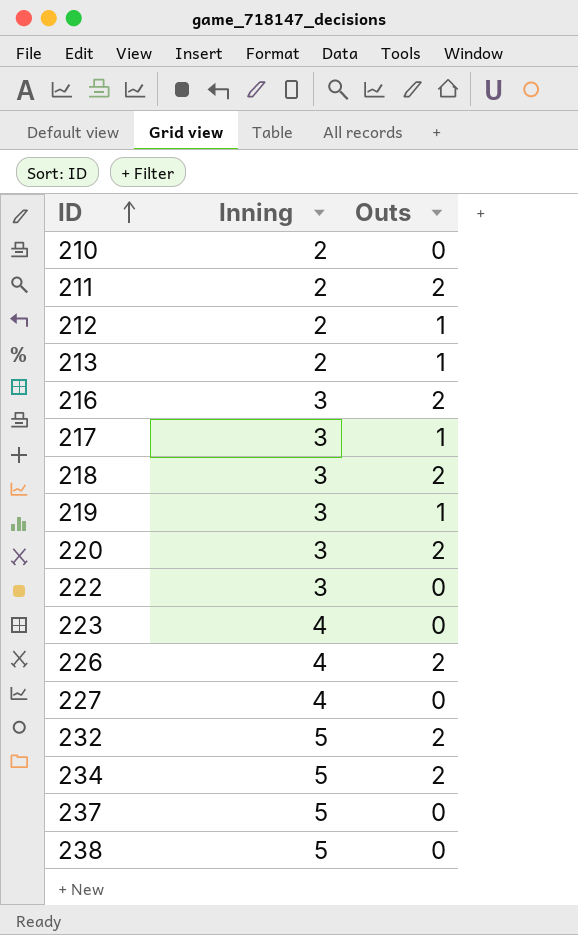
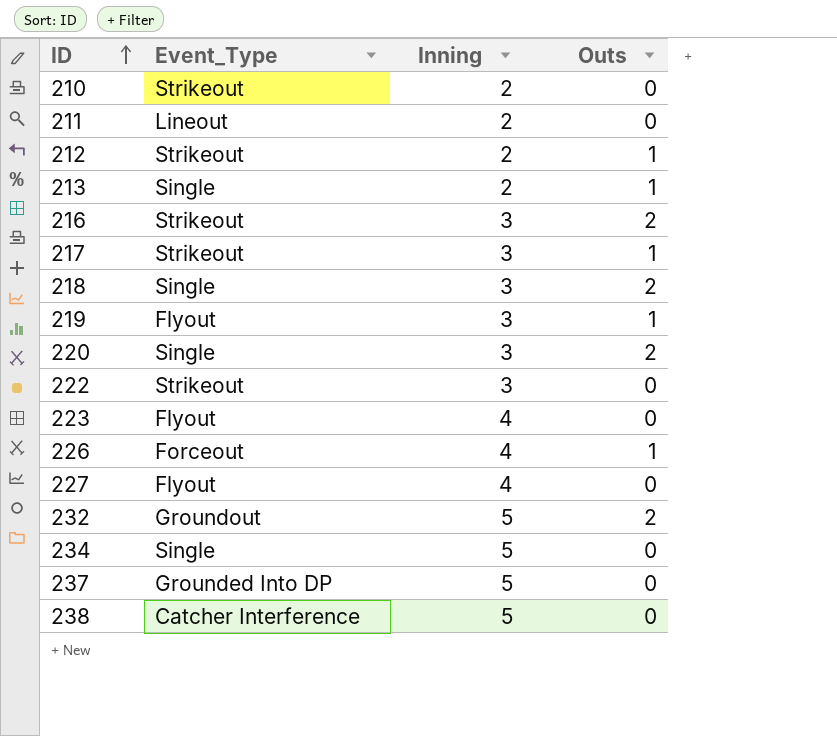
column Event_Type | position: none -> 2
211 | Outs: 2 -> 0
226 | Outs: 2 -> 1
234 | Outs: 2 -> 0

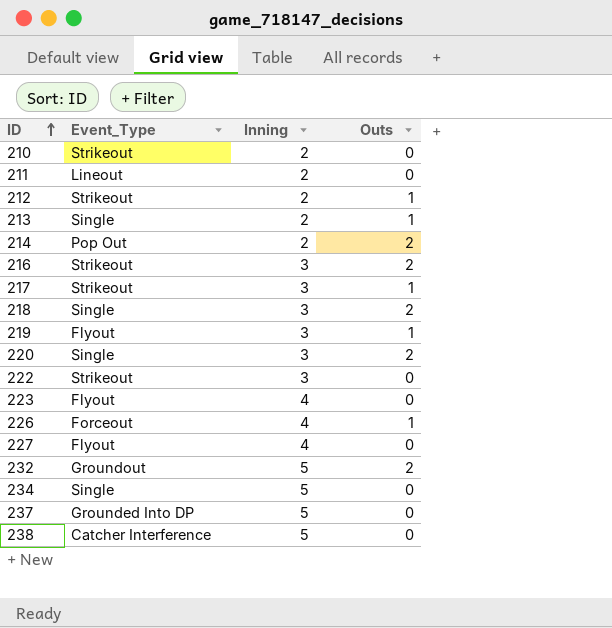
row 214: none -> Pop Out | 2 | 2

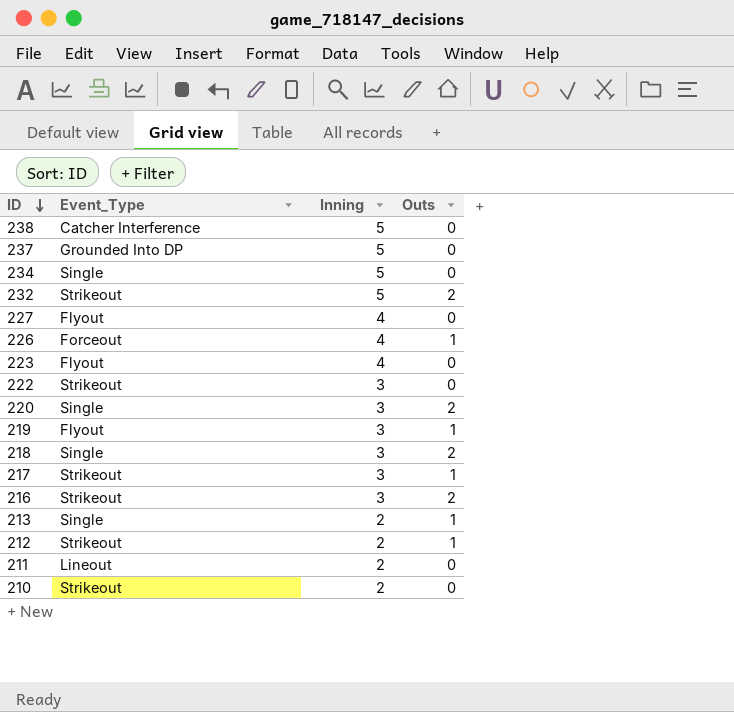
row order: ID ascending -> ID descending
row 214: Pop Out | 2 | 2 -> none
232 | Event_Type: Groundout -> Strikeout

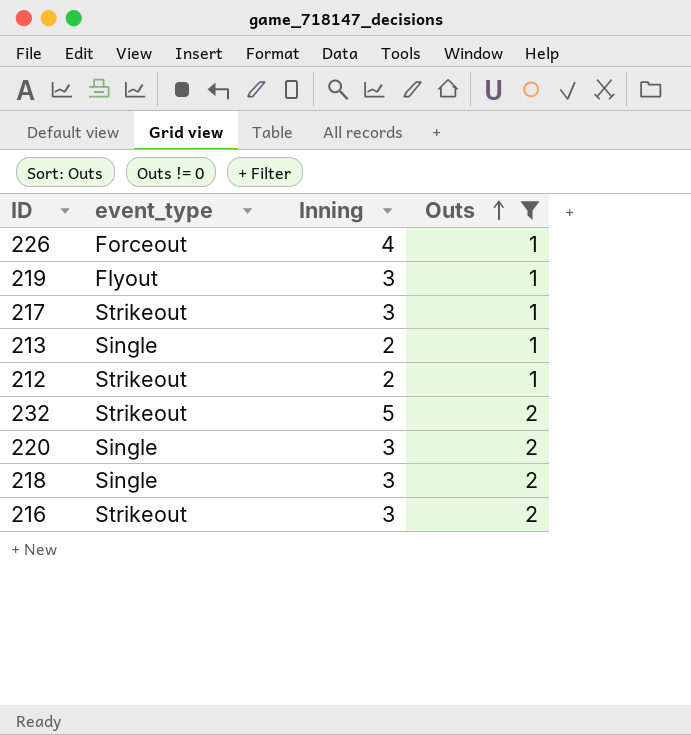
filter: none -> Outs != 0
row order: ID descending -> Outs ascending
column name: Event_Type -> event_type

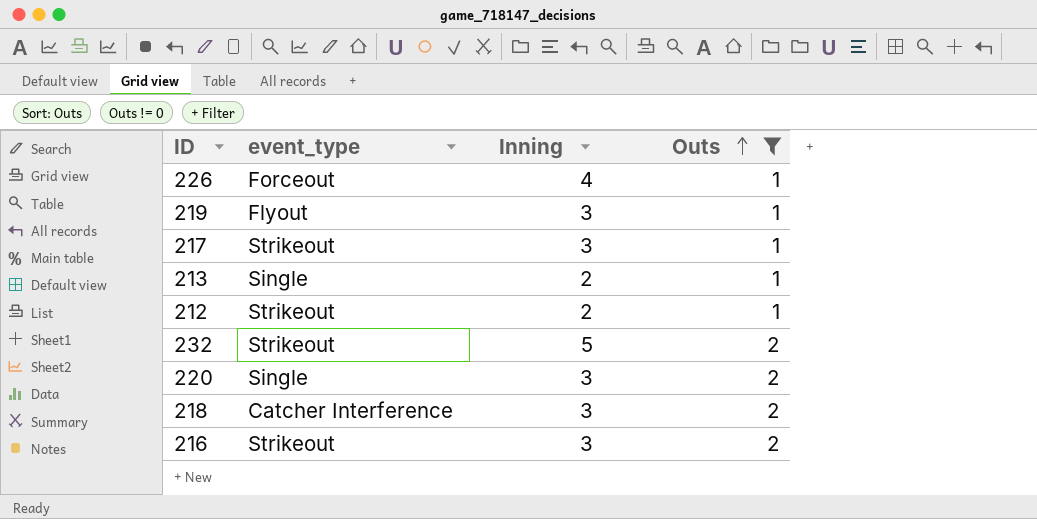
218 | event_type: Single -> Catcher Interference

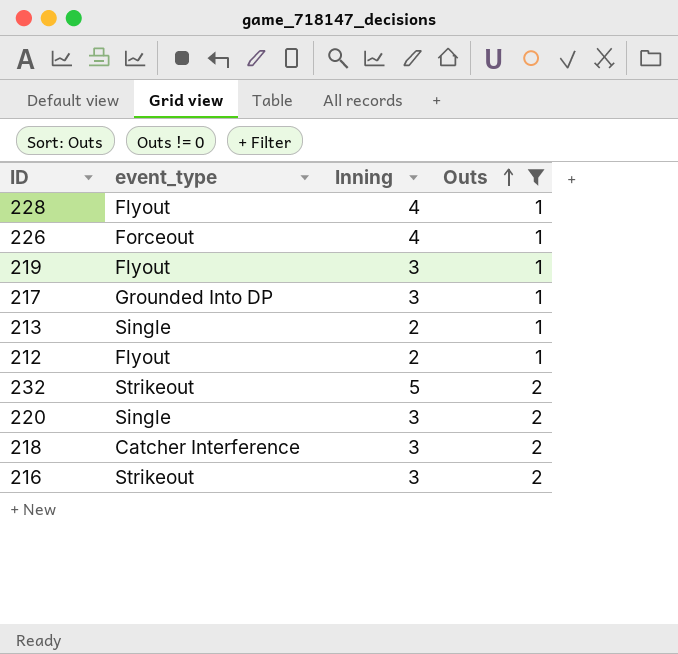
row 228: none -> Flyout | 4 | 1
217 | event_type: Strikeout -> Grounded Into DP
212 | event_type: Strikeout -> Flyout

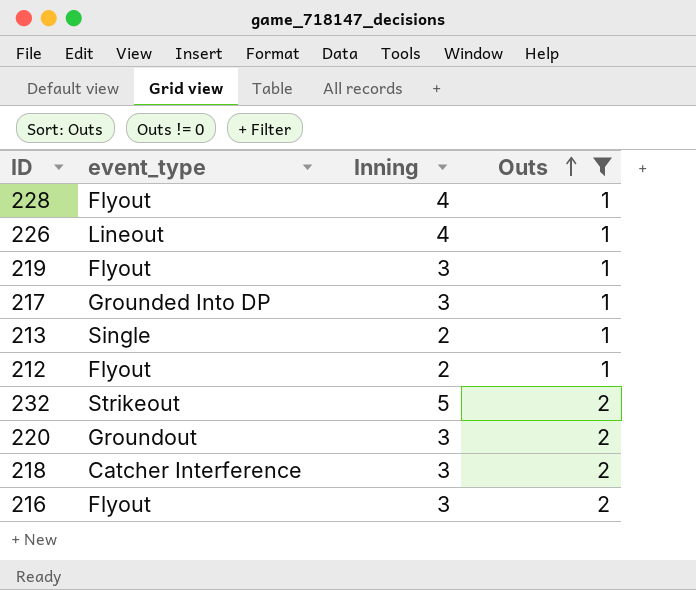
226 | event_type: Forceout -> Lineout
220 | event_type: Single -> Groundout
216 | event_type: Strikeout -> Flyout

